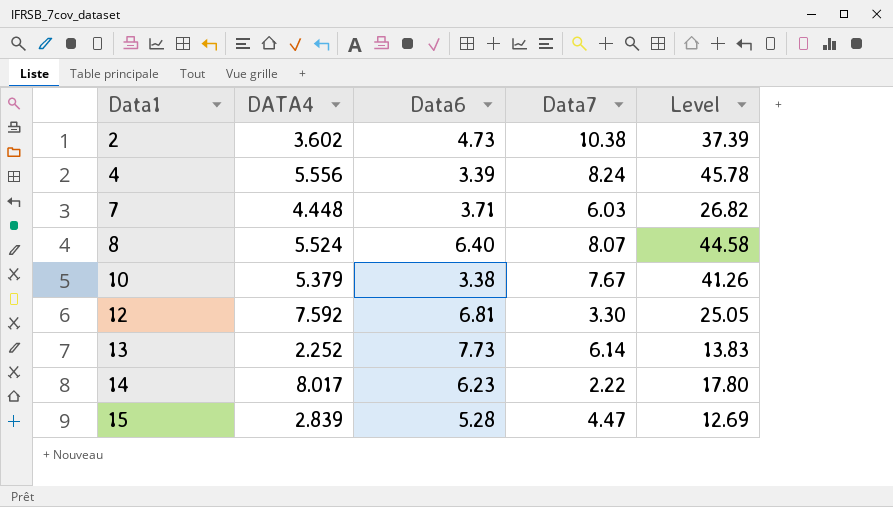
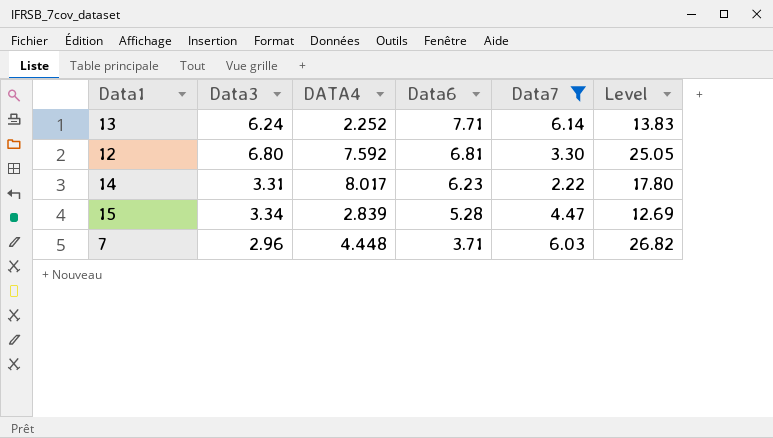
filter: none -> Data7 <= 6.14
row order: Data1 ascending -> Data6 descending
column Data3 | position: none -> 2
13 | Data6: 7.73 -> 7.71

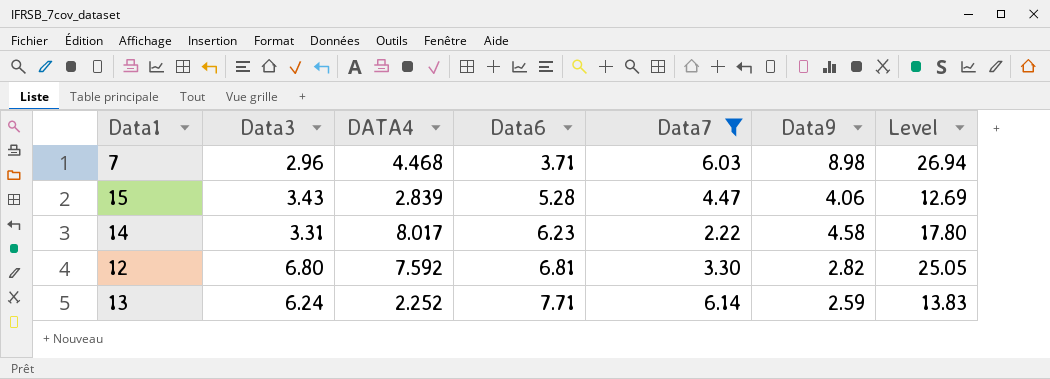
row order: Data6 descending -> Data6 ascending
column Data9 | position: none -> 6
7 | DATA4: 4.448 -> 4.468
7 | Level: 26.82 -> 26.94
15 | Data3: 3.34 -> 3.43

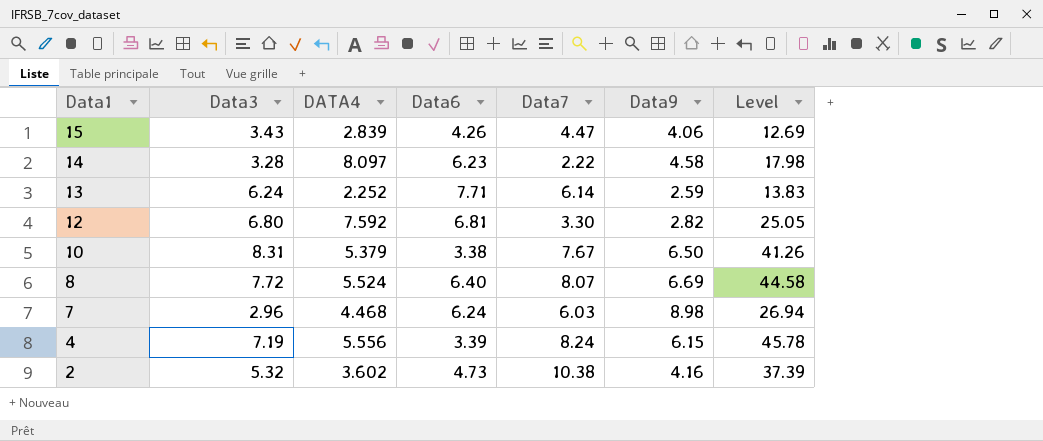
filter: Data7 <= 6.14 -> none
row order: Data6 ascending -> Data1 descending
15 | Data6: 5.28 -> 4.26
14 | Data3: 3.31 -> 3.28
14 | DATA4: 8.017 -> 8.097
14 | Level: 17.80 -> 17.98
7 | Data6: 3.71 -> 6.24

